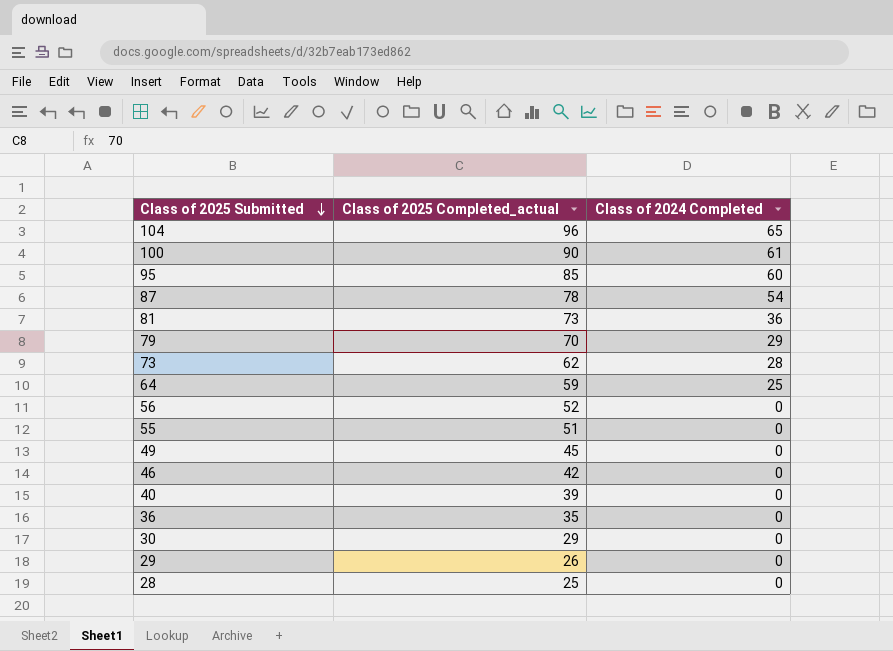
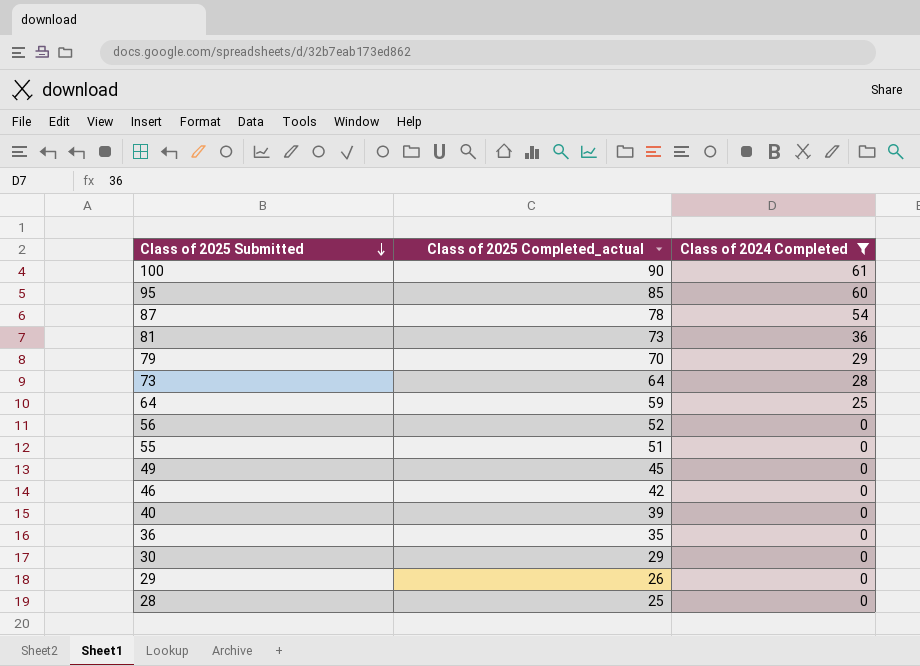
filter: none -> Class of 2024 Completed != 65
73 | Class of 2025 Completed_actual: 62 -> 64

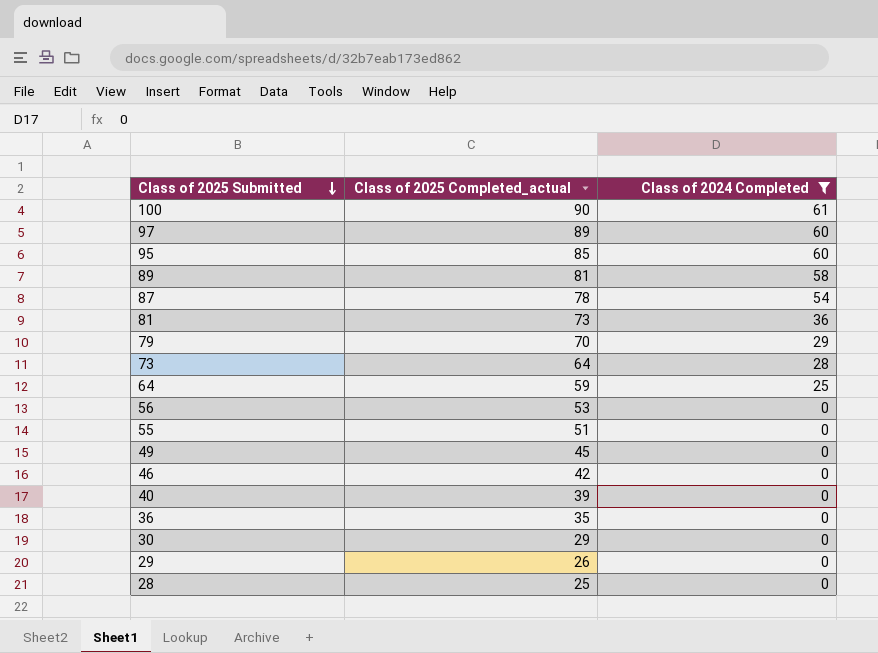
row 97: none -> 89 | 60
row 89: none -> 81 | 58
56 | Class of 2025 Completed_actual: 52 -> 53

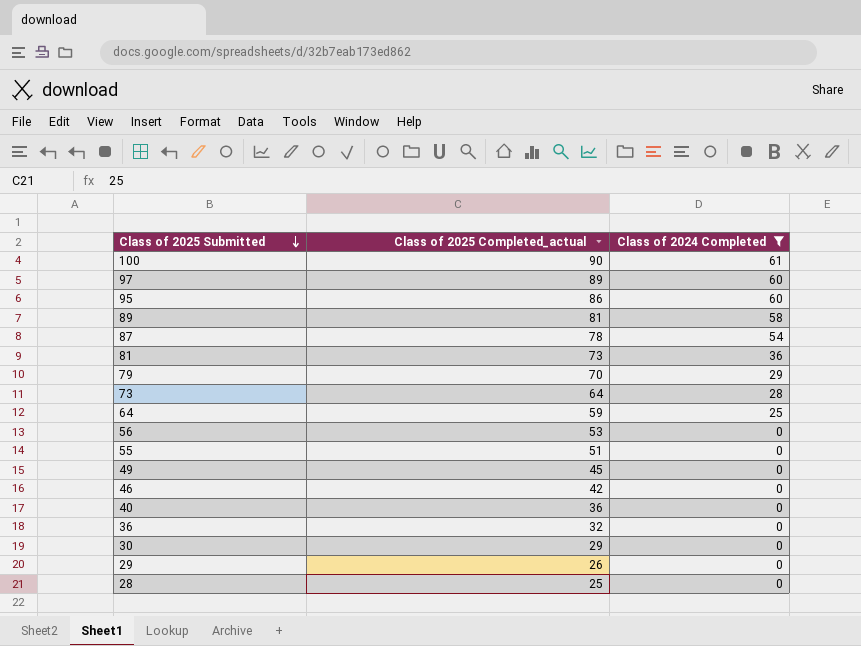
95 | Class of 2025 Completed_actual: 85 -> 86
40 | Class of 2025 Completed_actual: 39 -> 36
36 | Class of 2025 Completed_actual: 35 -> 32

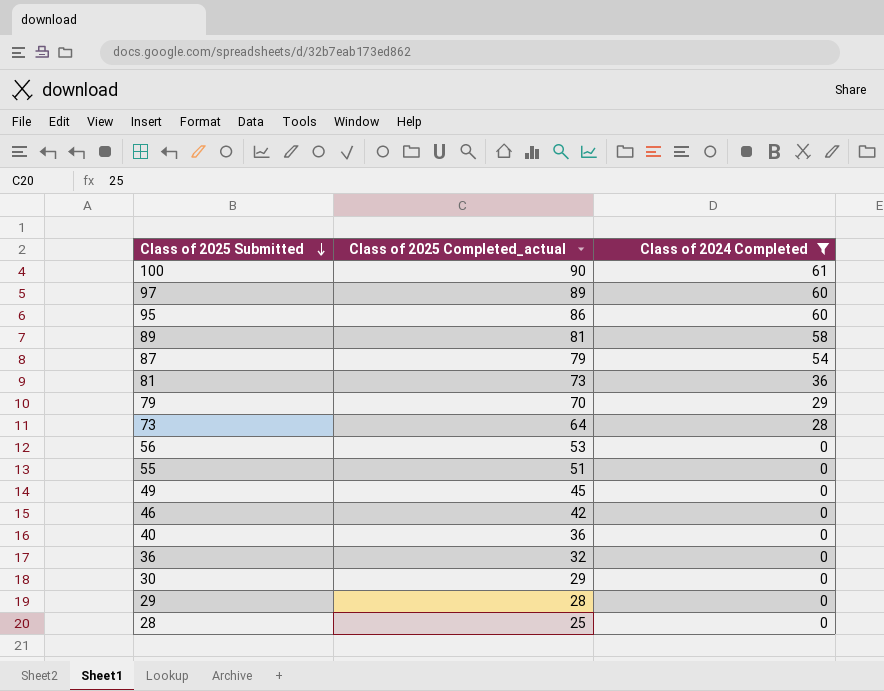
row 64: 59 | 25 -> none
87 | Class of 2025 Completed_actual: 78 -> 79
29 | Class of 2025 Completed_actual: 26 -> 28

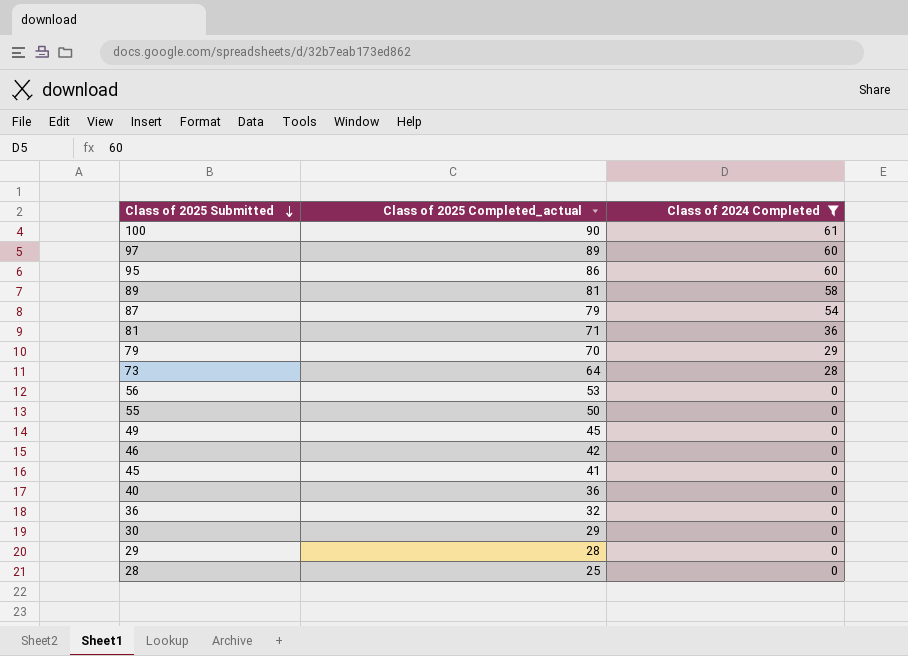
81 | Class of 2025 Completed_actual: 73 -> 71
55 | Class of 2025 Completed_actual: 51 -> 50
row 45: none -> 41 | 0

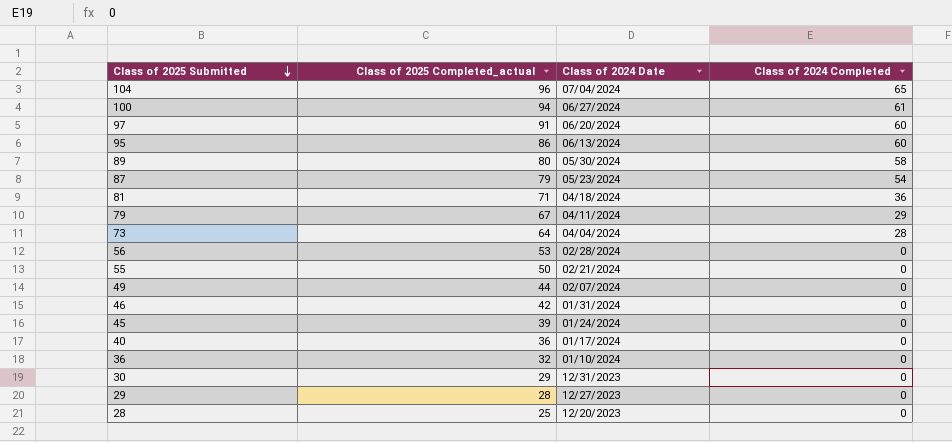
filter: Class of 2024 Completed != 65 -> none
column Class of 2024 Date | position: none -> 3
100 | Class of 2025 Completed_actual: 90 -> 94
97 | Class of 2025 Completed_actual: 89 -> 91
89 | Class of 2025 Completed_actual: 81 -> 80
79 | Class of 2025 Completed_actual: 70 -> 67
49 | Class of 2025 Completed_actual: 45 -> 44
45 | Class of 2025 Completed_actual: 41 -> 39

